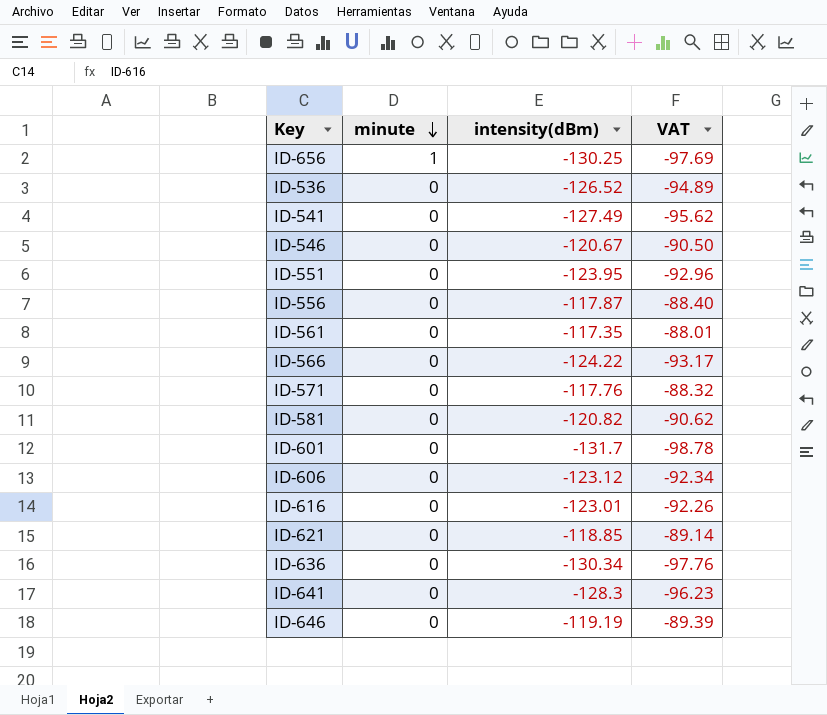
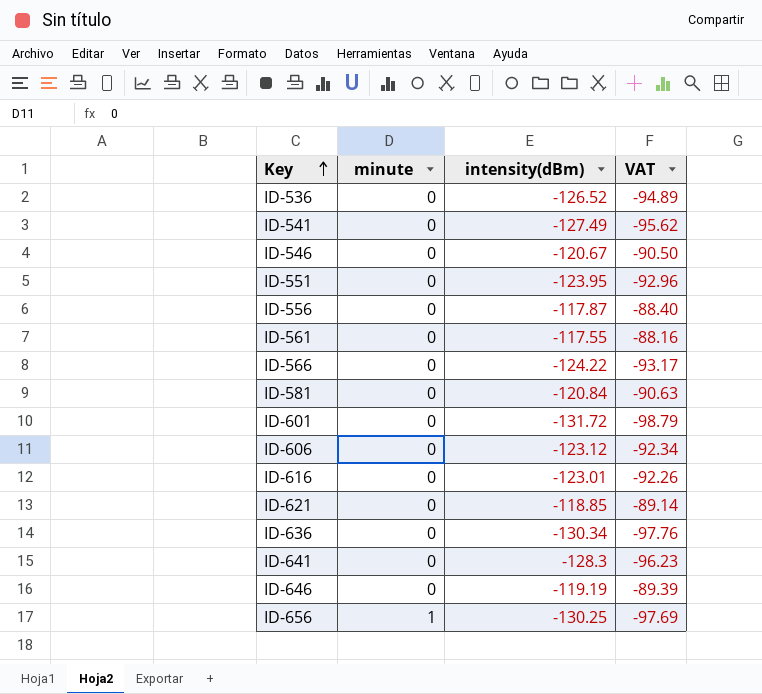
row order: minute descending -> Key ascending
row ID-571: 0 | -117.76 | -88.32 -> none
ID-561 | intensity(dBm): -117.35 -> -117.55
ID-561 | VAT: -88.01 -> -88.16
ID-581 | intensity(dBm): -120.82 -> -120.84
ID-581 | VAT: -90.62 -> -90.63
ID-601 | intensity(dBm): -131.7 -> -131.72
ID-601 | VAT: -98.78 -> -98.79

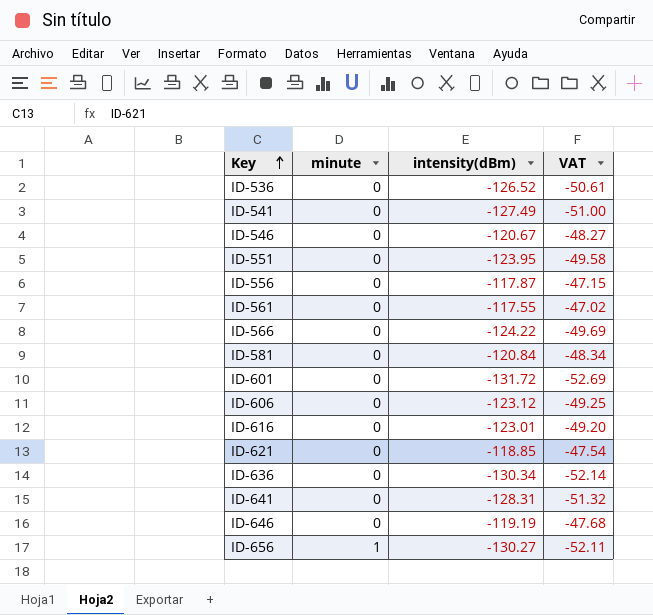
column VAT | formula: [intensity(dBm)] * 0.75 -> [intensity(dBm)] * 0.4
ID-641 | intensity(dBm): -128.3 -> -128.31
ID-656 | intensity(dBm): -130.25 -> -130.27

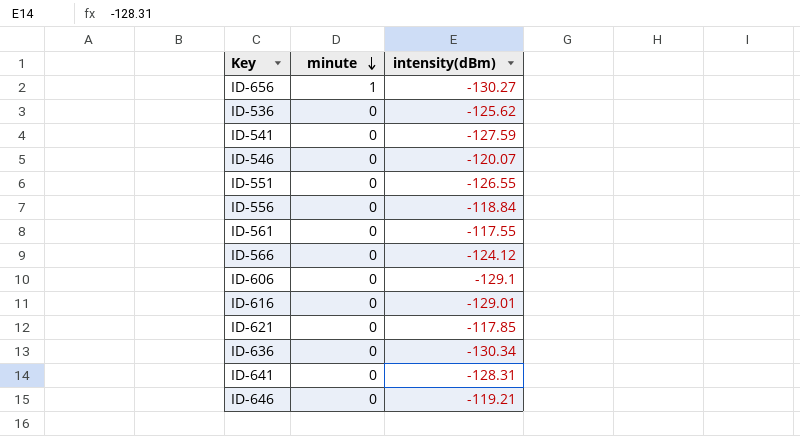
row order: Key ascending -> minute descending
column VAT | formula: [intensity(dBm)] * 0.4 -> none
row ID-581: 0 | -120.84 | -48.34 -> none
row ID-601: 0 | -131.72 | -52.69 -> none
ID-536 | intensity(dBm): -126.52 -> -125.62
ID-541 | intensity(dBm): -127.49 -> -127.59
ID-546 | intensity(dBm): -120.67 -> -120.07
ID-551 | intensity(dBm): -123.95 -> -126.55
ID-556 | intensity(dBm): -117.87 -> -118.84
ID-566 | intensity(dBm): -124.22 -> -124.12
ID-606 | intensity(dBm): -123.12 -> -129.1
ID-616 | intensity(dBm): -123.01 -> -129.01
ID-621 | intensity(dBm): -118.85 -> -117.85
ID-646 | intensity(dBm): -119.19 -> -119.21

